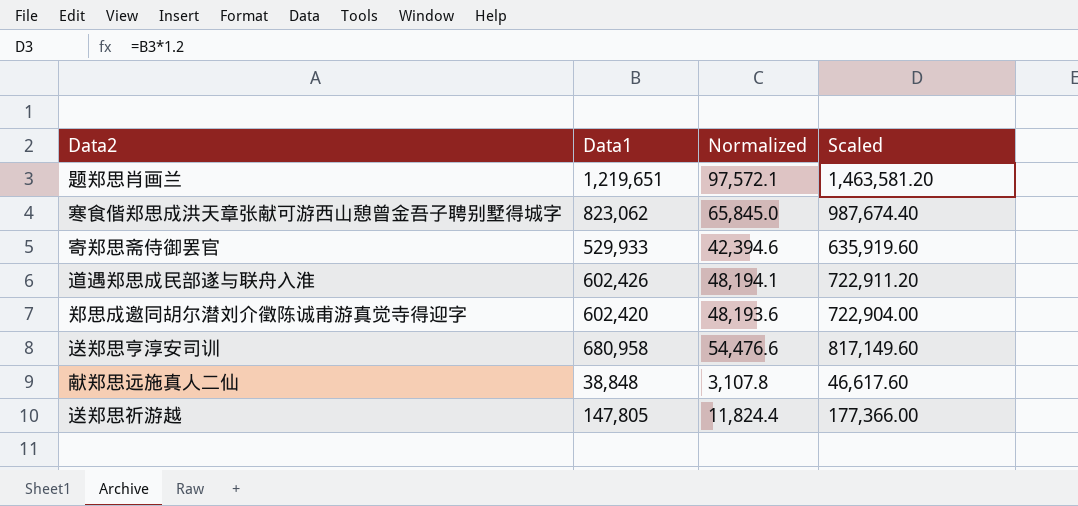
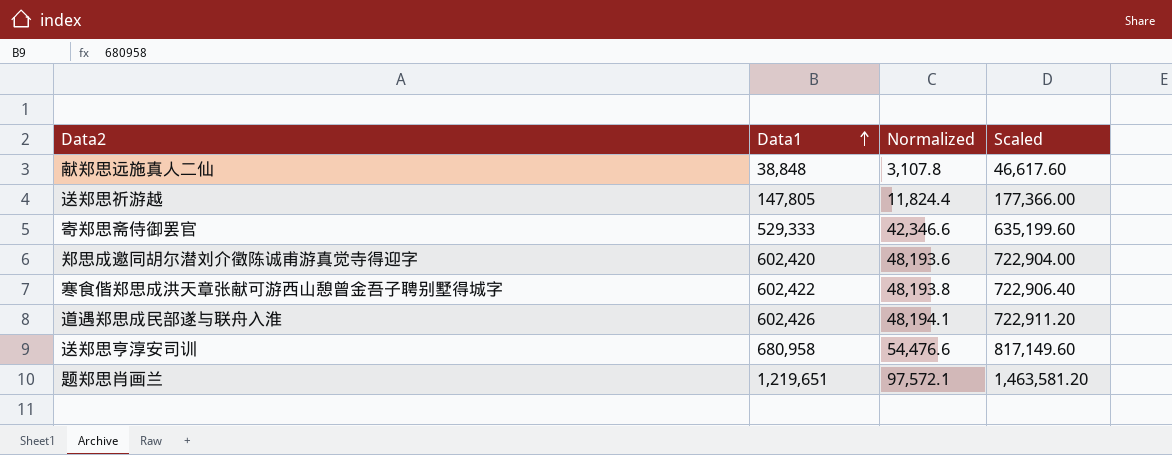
row order: none -> Data1 ascending
寄郑思斋侍御罢官 | Data1: 529,933 -> 529,333
寄郑思斋侍御罢官 | Normalized: 42,394.6 -> 42,346.6
寄郑思斋侍御罢官 | Scaled: 635,919.60 -> 635,199.60
寒食偕郑思成洪天章张献可游西山憩曾金吾子聘别墅得城字 | Data1: 823,062 -> 602,422
寒食偕郑思成洪天章张献可游西山憩曾金吾子聘别墅得城字 | Normalized: 65,845.0 -> 48,193.8
寒食偕郑思成洪天章张献可游西山憩曾金吾子聘别墅得城字 | Scaled: 987,674.40 -> 722,906.40

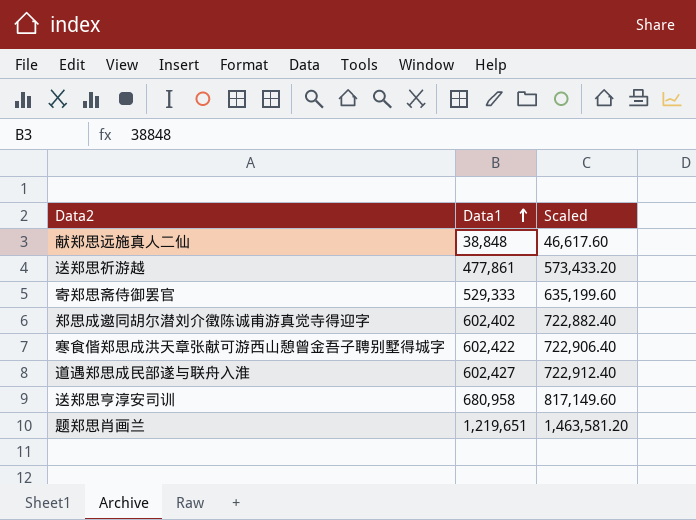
column Normalized | formula: [Data1] * 0.08 -> none
送郑思祈游越 | Data1: 147,805 -> 477,861
送郑思祈游越 | Scaled: 177,366.00 -> 573,433.20
郑思成邀同胡尔潜刘介徵陈诚甫游真觉寺得迎字 | Data1: 602,420 -> 602,402
郑思成邀同胡尔潜刘介徵陈诚甫游真觉寺得迎字 | Scaled: 722,904.00 -> 722,882.40
道遇郑思成民部遂与联舟入淮 | Data1: 602,426 -> 602,427
道遇郑思成民部遂与联舟入淮 | Scaled: 722,911.20 -> 722,912.40

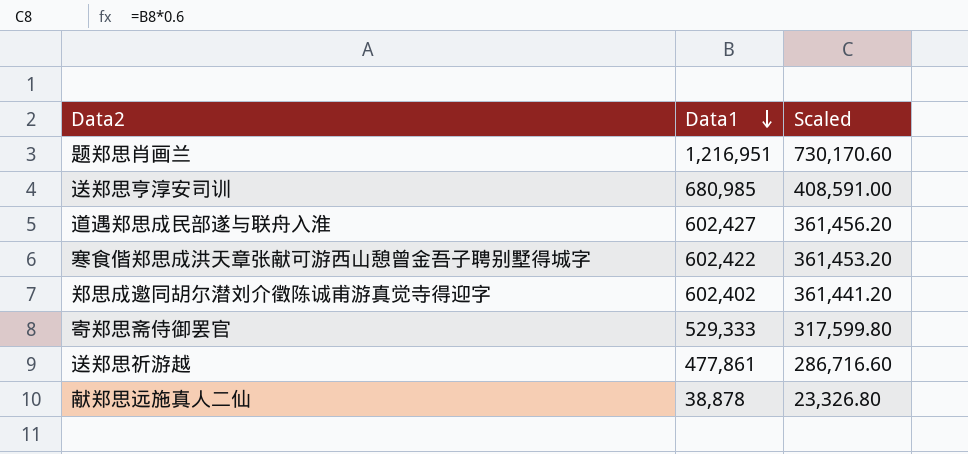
row order: Data1 ascending -> Data1 descending
column Scaled | formula: [Data1] * 1.2 -> [Data1] * 0.6
题郑思肖画兰 | Data1: 1,219,651 -> 1,216,951
送郑思亨淳安司训 | Data1: 680,958 -> 680,985
献郑思远施真人二仙 | Data1: 38,848 -> 38,878

